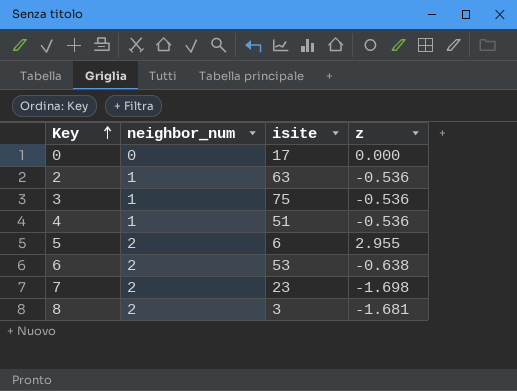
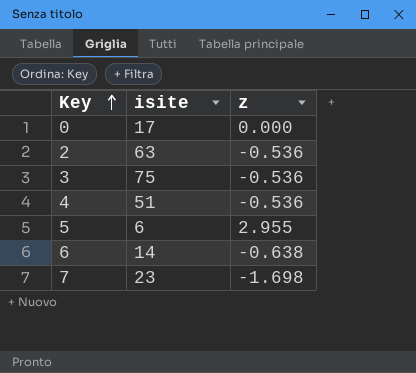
column neighbor_num | position: 2 -> none
row 8: 2 | 3 | -1.681 -> none
6 | isite: 53 -> 14

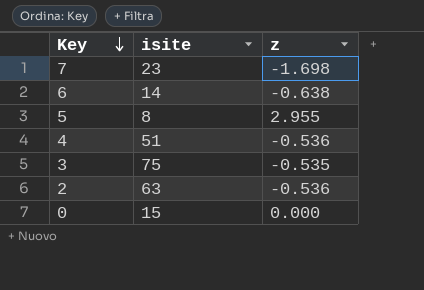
row order: Key ascending -> Key descending
5 | isite: 6 -> 8
3 | z: -0.536 -> -0.535
0 | isite: 17 -> 15

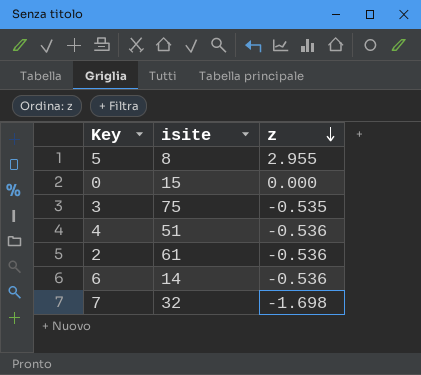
row order: Key descending -> z descending
2 | isite: 63 -> 61
6 | z: -0.638 -> -0.536
7 | isite: 23 -> 32

